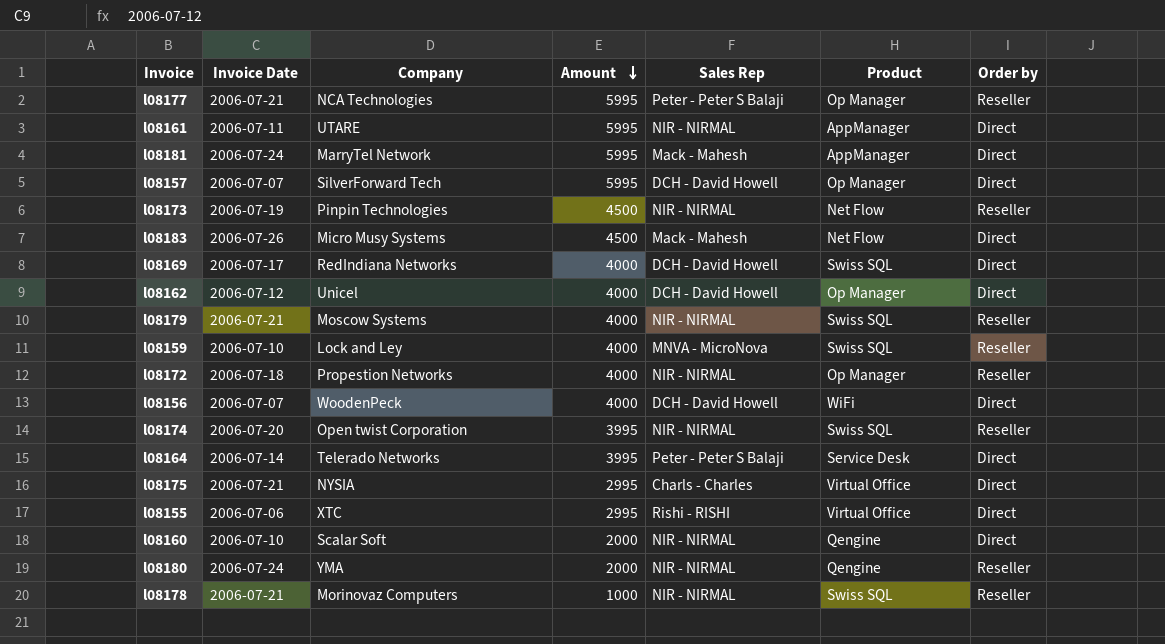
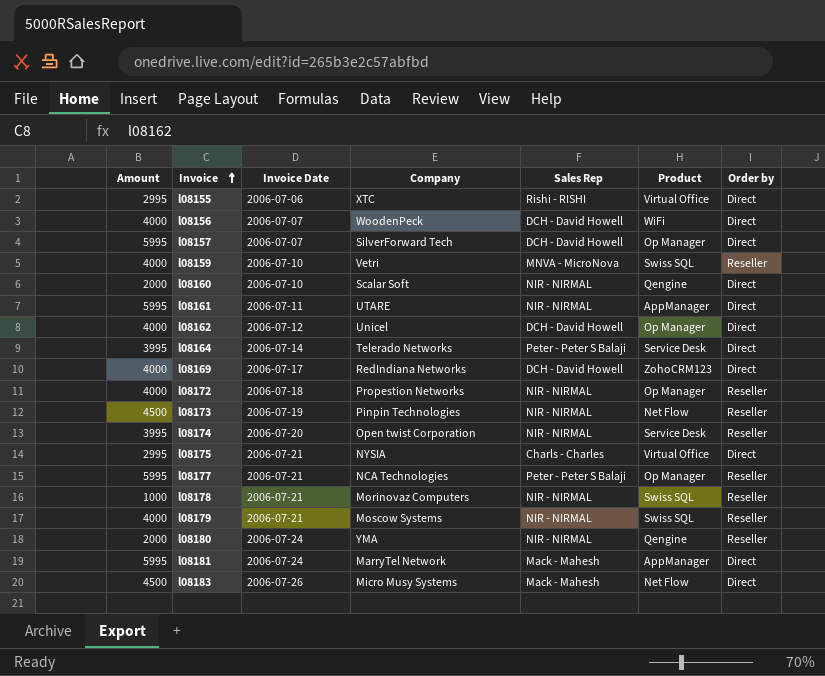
row order: Amount descending -> Invoice ascending
column Amount | position: 4 -> 1
l08159 | Company: Lock and Ley -> Vetri
l08169 | Product: Swiss SQL -> ZohoCRM123
l08174 | Product: Swiss SQL -> Service Desk

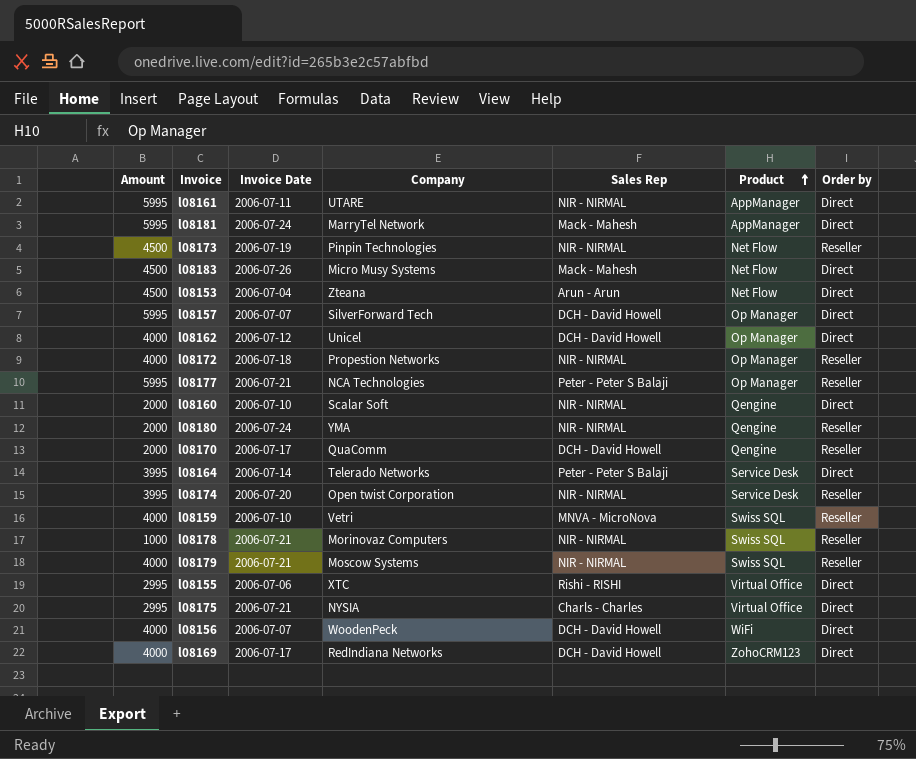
row order: Invoice ascending -> Product ascending
row l08153: none -> 4500 | 2006-07-04 | Zteana | Arun - Arun | Net Flow | Direct
row l08170: none -> 2000 | 2006-07-17 | QuaComm | DCH - David Howell | Qengine | Reseller

